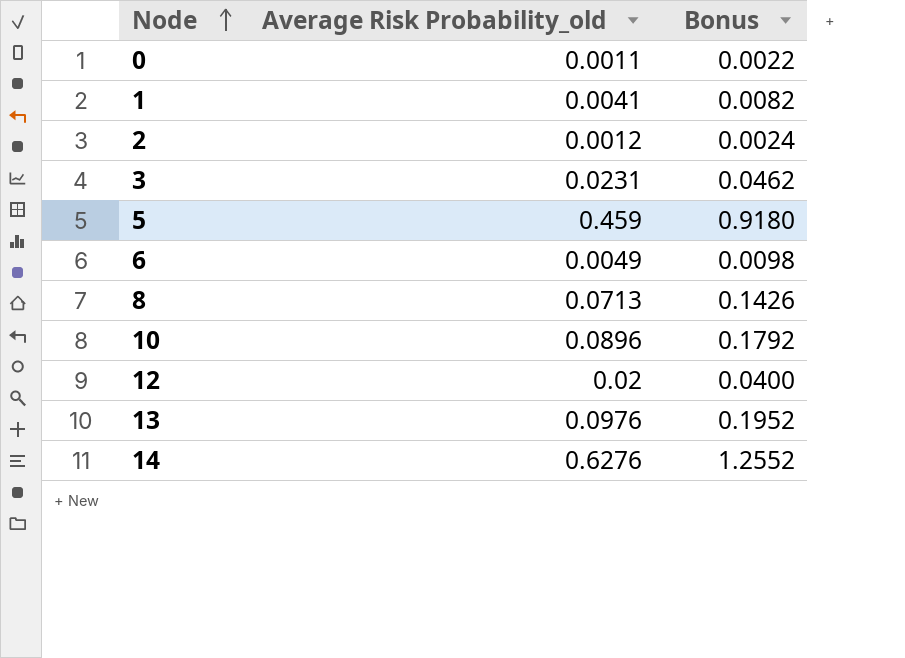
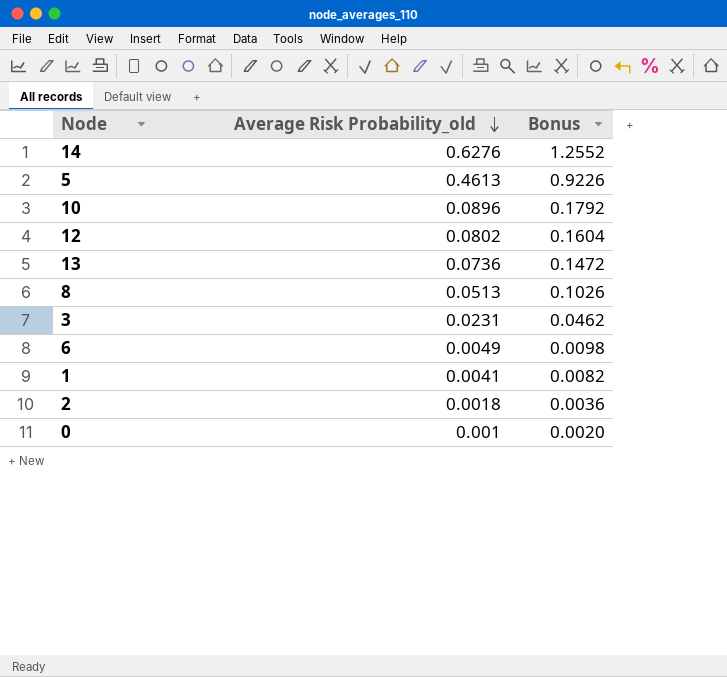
row order: Node ascending -> Average Risk Probability_old descending
5 | Average Risk Probability_old: 0.459 -> 0.4613
5 | Bonus: 0.9180 -> 0.9226
12 | Average Risk Probability_old: 0.02 -> 0.0802
12 | Bonus: 0.0400 -> 0.1604
13 | Average Risk Probability_old: 0.0976 -> 0.0736
13 | Bonus: 0.1952 -> 0.1472
8 | Average Risk Probability_old: 0.0713 -> 0.0513
8 | Bonus: 0.1426 -> 0.1026
2 | Average Risk Probability_old: 0.0012 -> 0.0018
2 | Bonus: 0.0024 -> 0.0036
0 | Average Risk Probability_old: 0.0011 -> 0.001
0 | Bonus: 0.0022 -> 0.0020

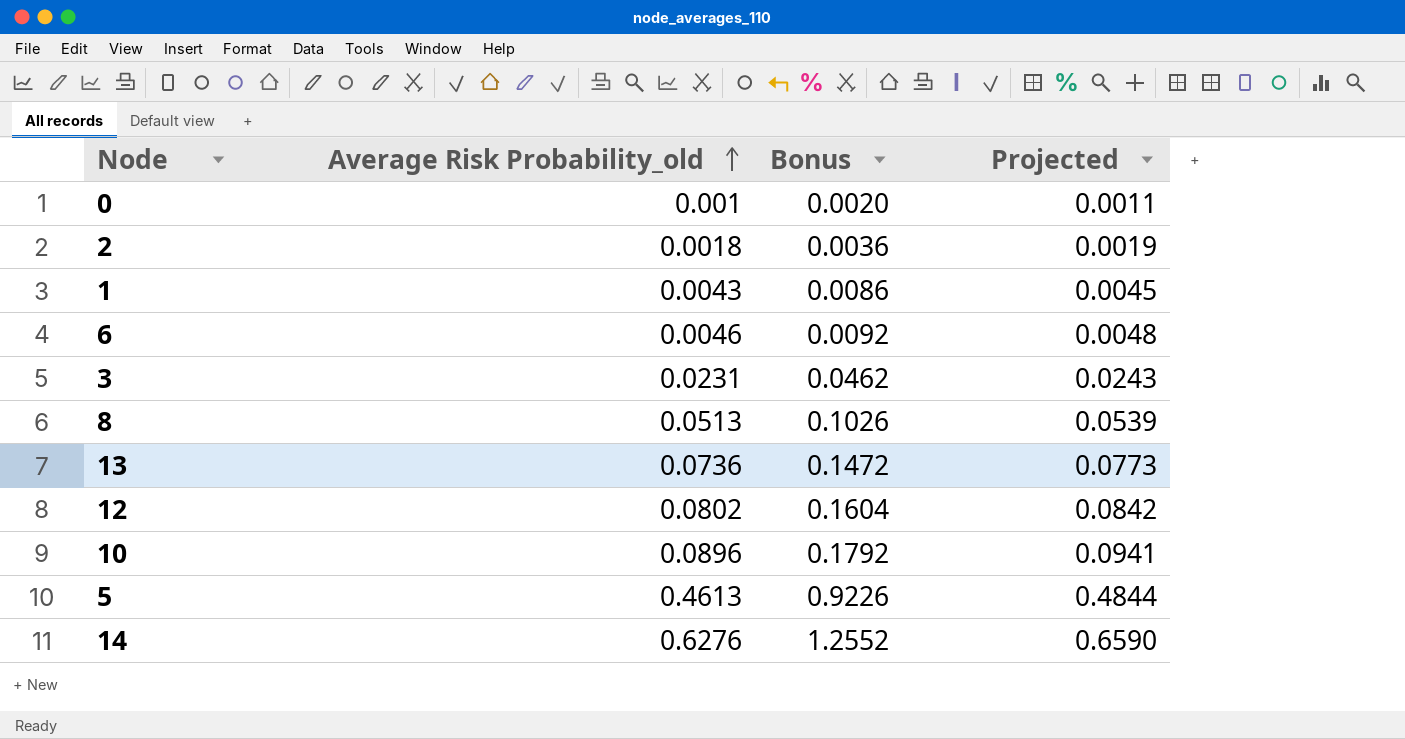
row order: Average Risk Probability_old descending -> Average Risk Probability_old ascending
column Projected | formula: none -> [Average Risk Probability_old] * 1.05
1 | Average Risk Probability_old: 0.0041 -> 0.0043
1 | Bonus: 0.0082 -> 0.0086
6 | Average Risk Probability_old: 0.0049 -> 0.0046
6 | Bonus: 0.0098 -> 0.0092

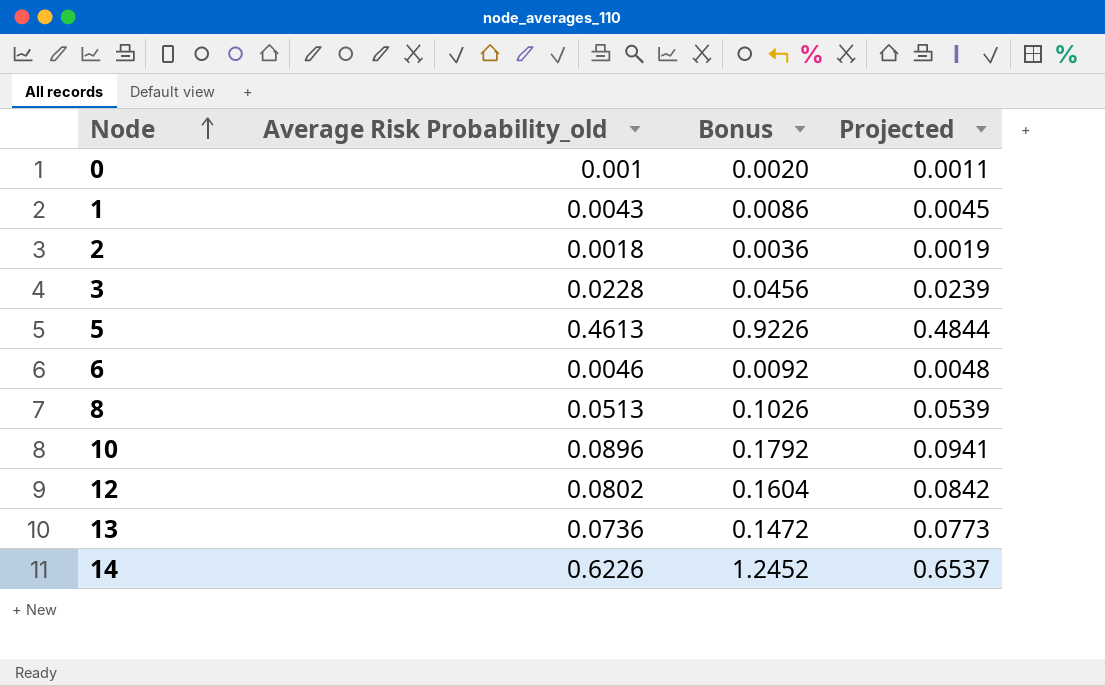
row order: Average Risk Probability_old ascending -> Node ascending
3 | Average Risk Probability_old: 0.0231 -> 0.0228
3 | Bonus: 0.0462 -> 0.0456
3 | Projected: 0.0243 -> 0.0239
14 | Average Risk Probability_old: 0.6276 -> 0.6226
14 | Bonus: 1.2552 -> 1.2452
14 | Projected: 0.6590 -> 0.6537

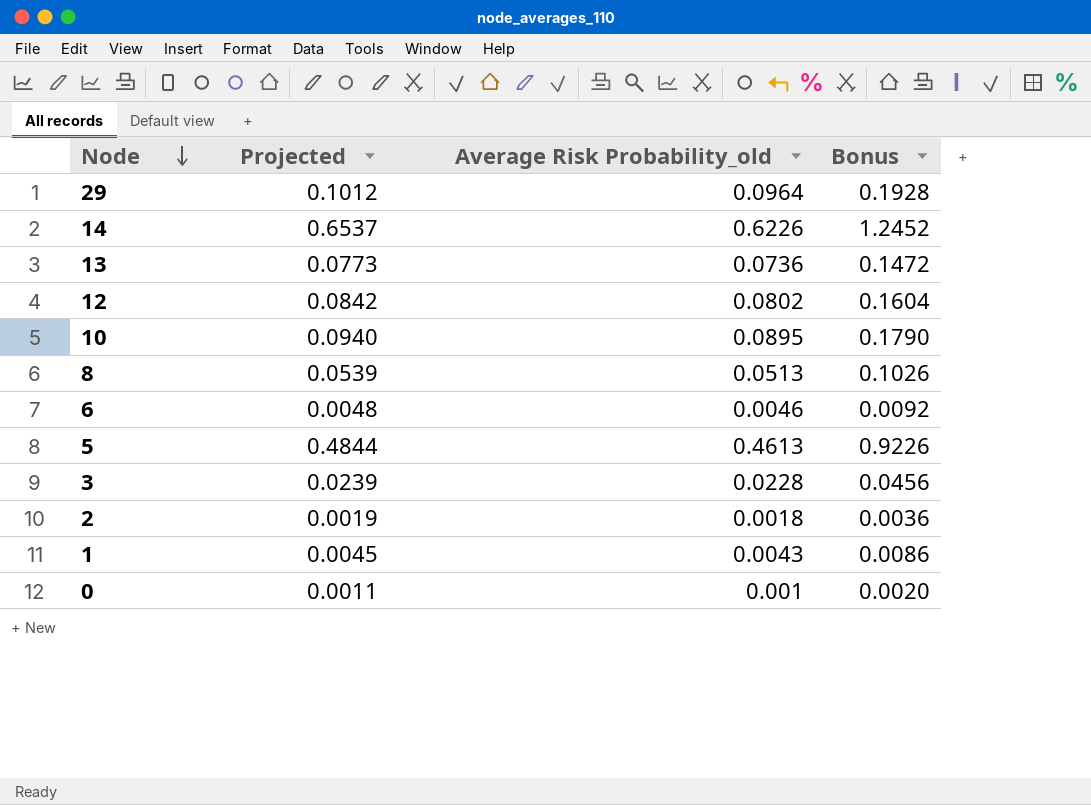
row order: Node ascending -> Node descending
column Projected | position: 4 -> 2
row 29: none -> 0.1012 | 0.0964 | 0.1928
10 | Projected: 0.0941 -> 0.0940
10 | Average Risk Probability_old: 0.0896 -> 0.0895
10 | Bonus: 0.1792 -> 0.1790

